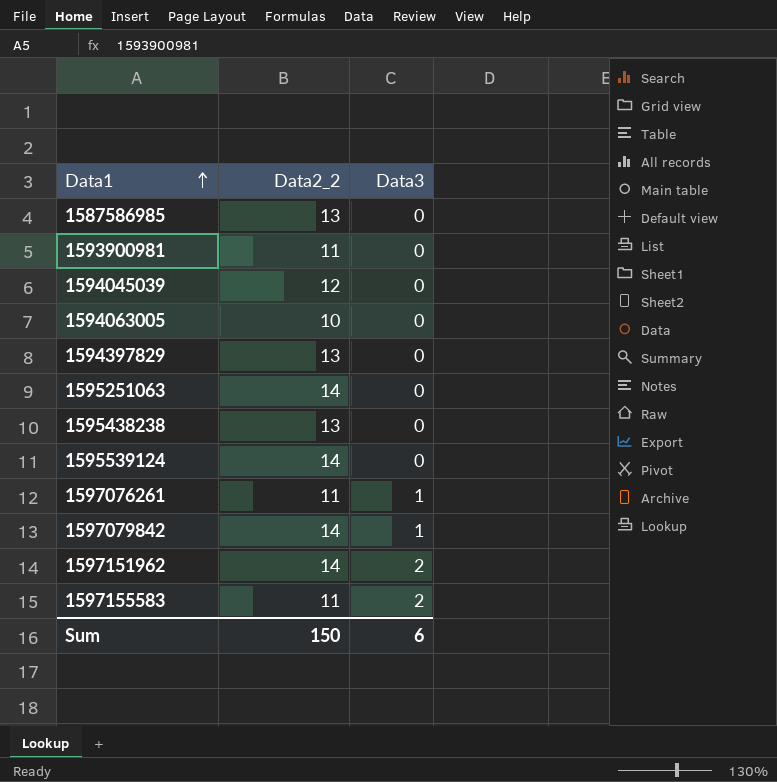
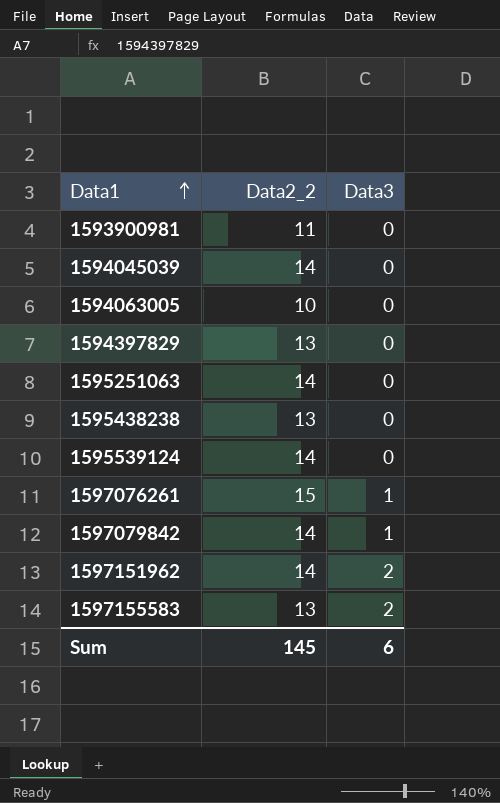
row 1587586985: 13 | 0 -> none
1594045039 | Data2_2: 12 -> 14
1597076261 | Data2_2: 11 -> 15
1597155583 | Data2_2: 11 -> 13
Sum | Data2_2: 150 -> 145

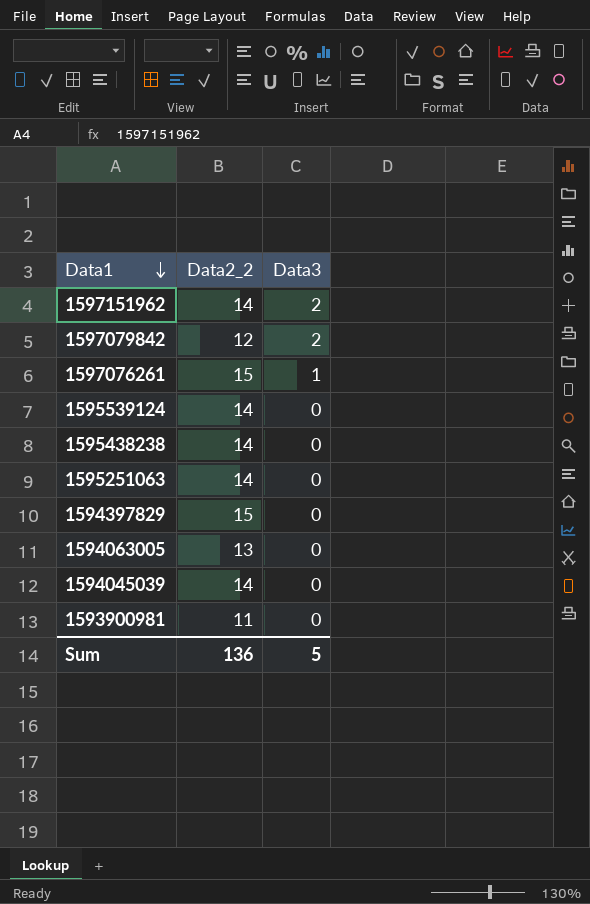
row order: Data1 ascending -> Data1 descending
row 1597155583: 13 | 2 -> none
1597079842 | Data2_2: 14 -> 12
1597079842 | Data3: 1 -> 2
1595438238 | Data2_2: 13 -> 14
1594397829 | Data2_2: 13 -> 15
1594063005 | Data2_2: 10 -> 13
Sum | Data2_2: 145 -> 136
Sum | Data3: 6 -> 5

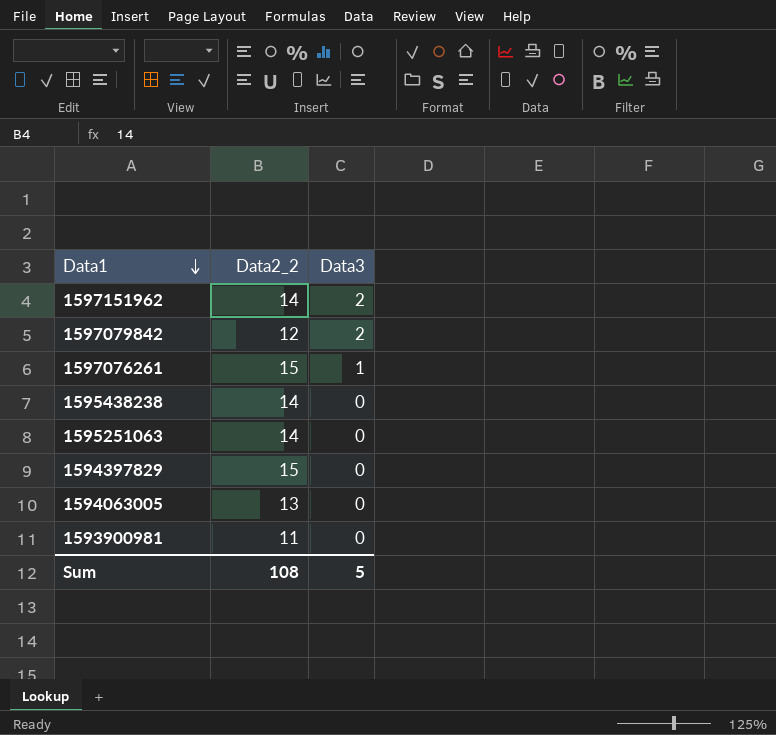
row 1595539124: 14 | 0 -> none
row 1594045039: 14 | 0 -> none
Sum | Data2_2: 136 -> 108

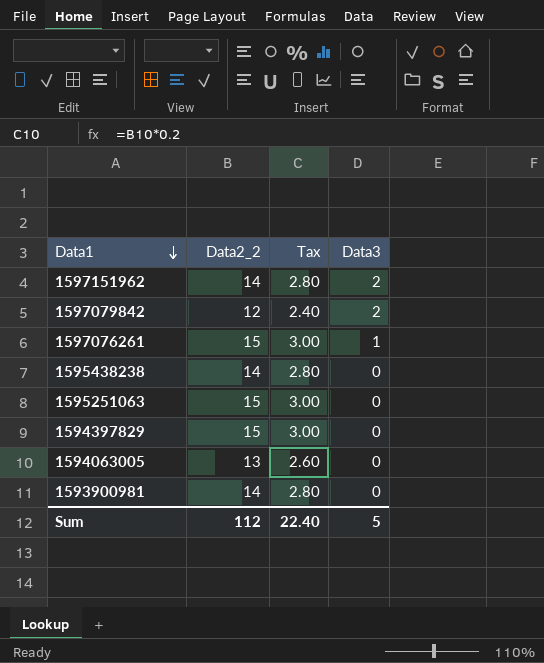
column Tax | formula: none -> [Data2_2] * 0.2
1595251063 | Data2_2: 14 -> 15
1593900981 | Data2_2: 11 -> 14
Sum | Data2_2: 108 -> 112

